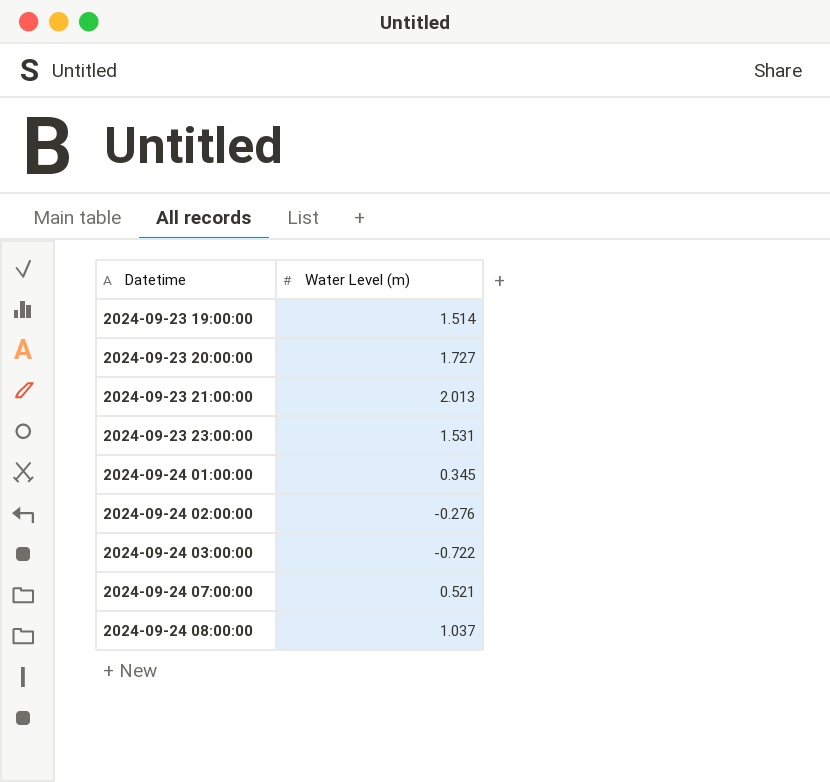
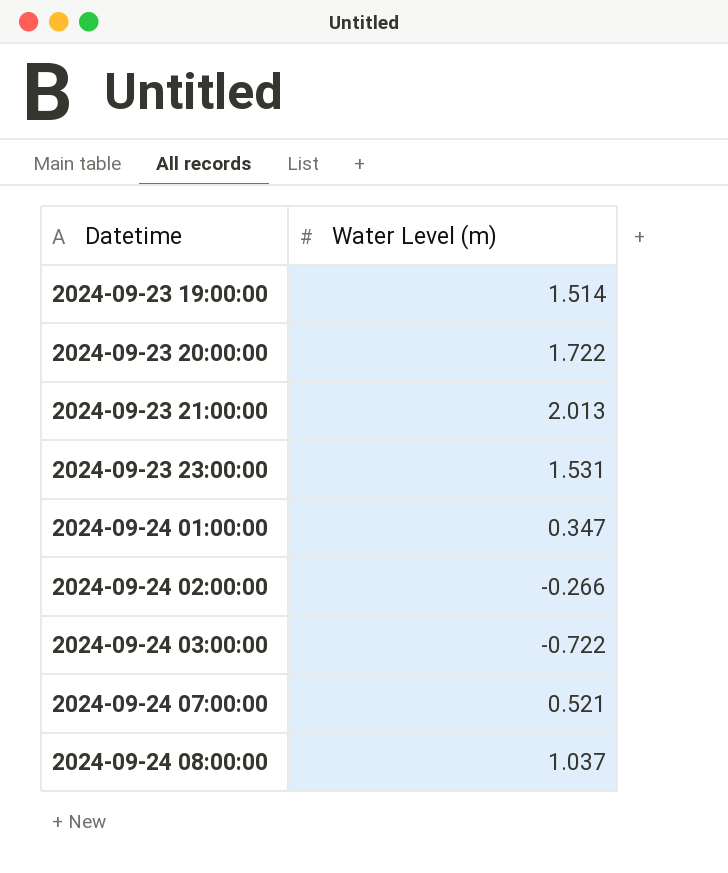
2024-09-23 20:00:00 | Water Level (m): 1.727 -> 1.722
2024-09-24 01:00:00 | Water Level (m): 0.345 -> 0.347
2024-09-24 02:00:00 | Water Level (m): -0.276 -> -0.266

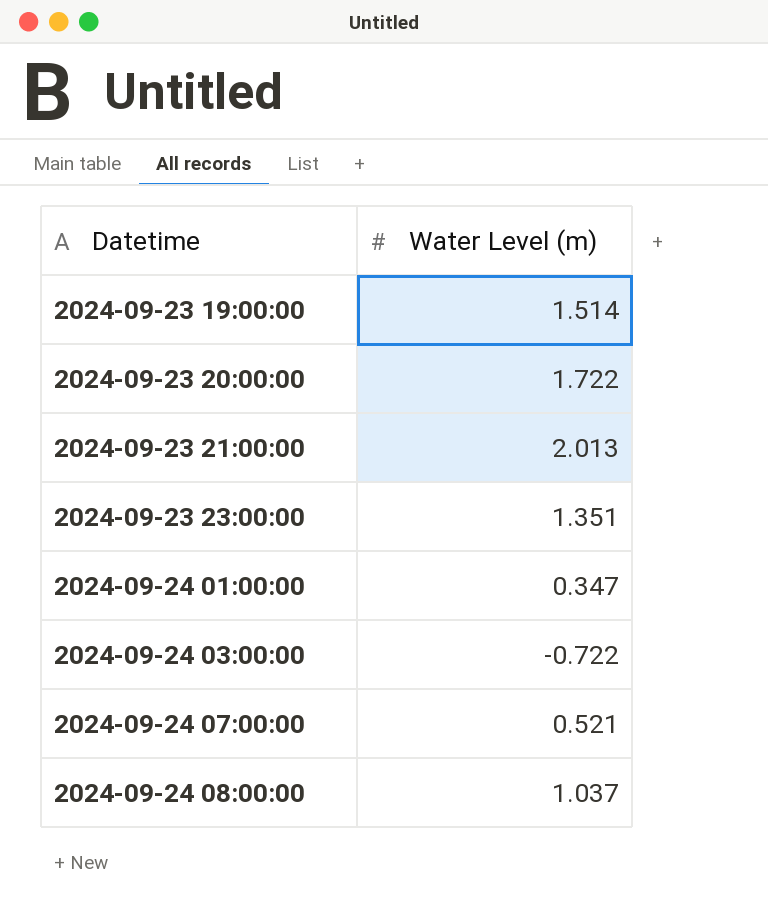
row 2024-09-24 02:00:00: -0.266 -> none
2024-09-23 23:00:00 | Water Level (m): 1.531 -> 1.351

